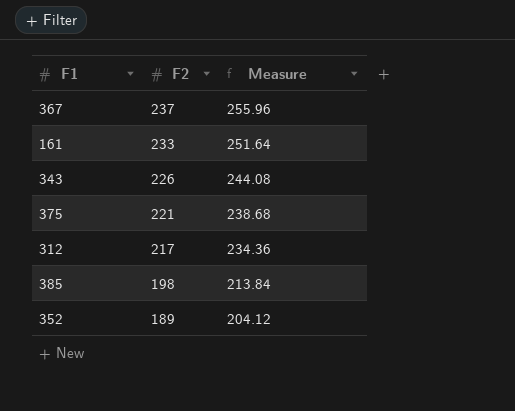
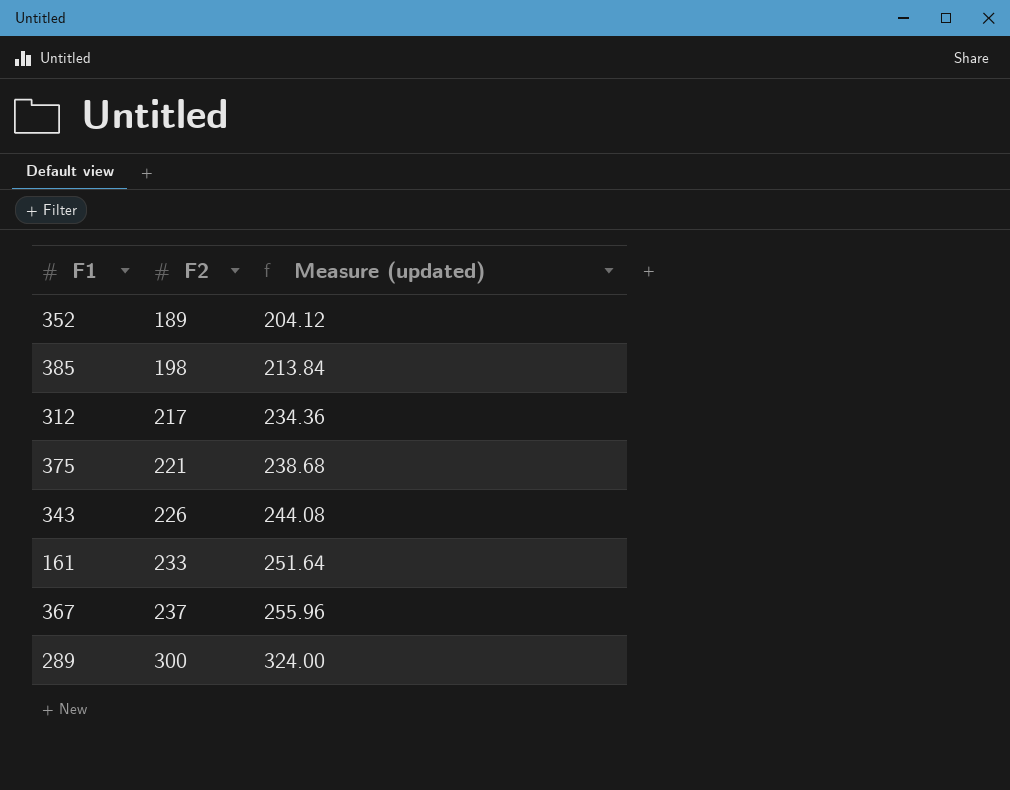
row order: F2 descending -> F2 ascending
column name: Measure -> Measure (updated)
row 289: none -> 300 | 324.00

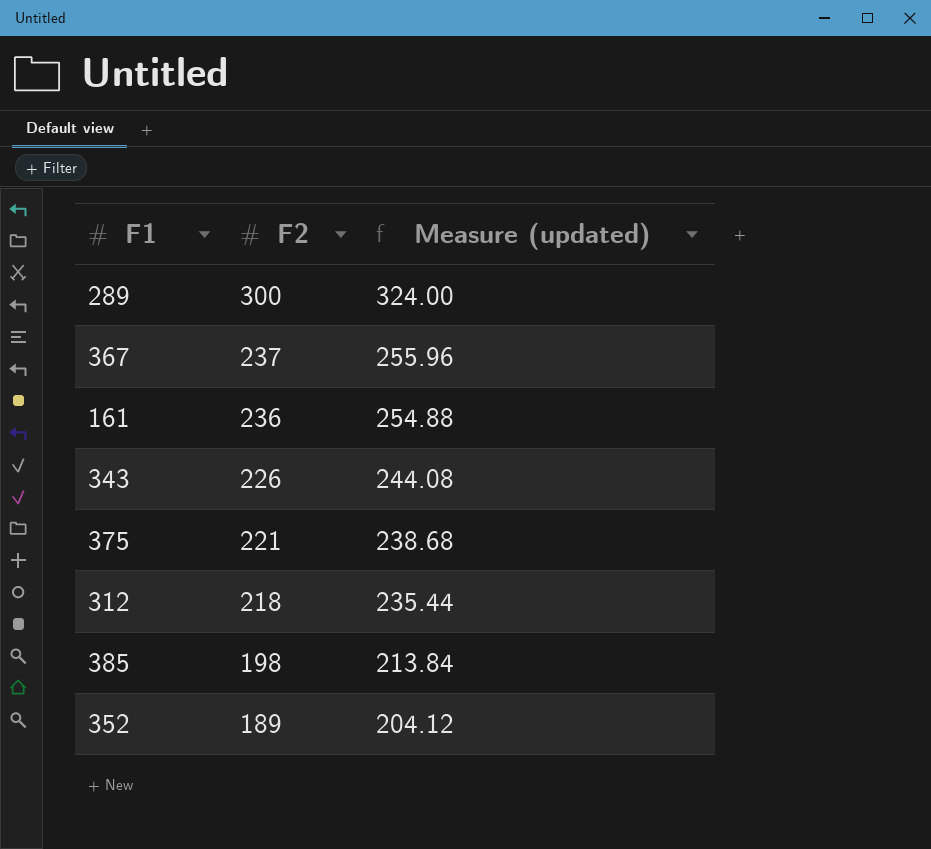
row order: F2 ascending -> F2 descending
161 | F2: 233 -> 236
161 | Measure (updated): 251.64 -> 254.88
312 | F2: 217 -> 218
312 | Measure (updated): 234.36 -> 235.44

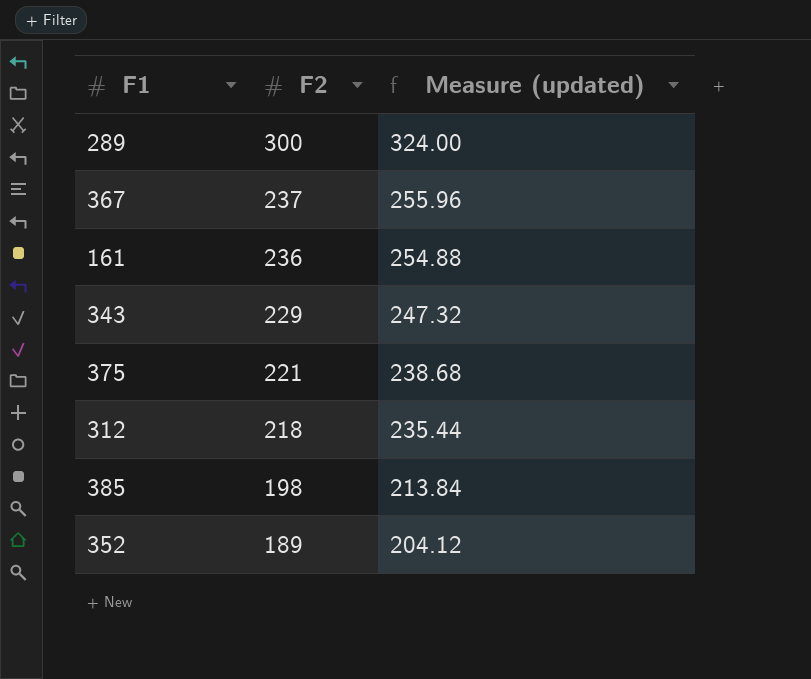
343 | F2: 226 -> 229
343 | Measure (updated): 244.08 -> 247.32

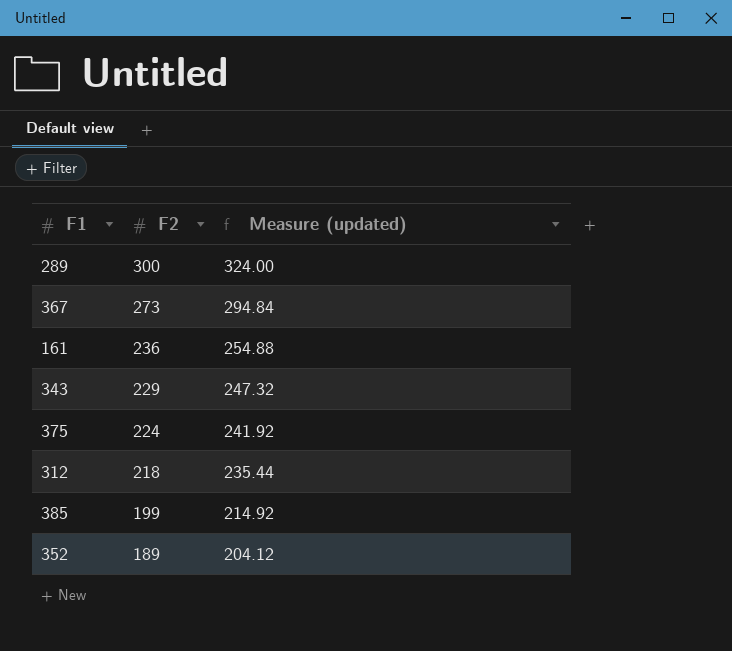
367 | F2: 237 -> 273
367 | Measure (updated): 255.96 -> 294.84
375 | F2: 221 -> 224
375 | Measure (updated): 238.68 -> 241.92
385 | F2: 198 -> 199
385 | Measure (updated): 213.84 -> 214.92

